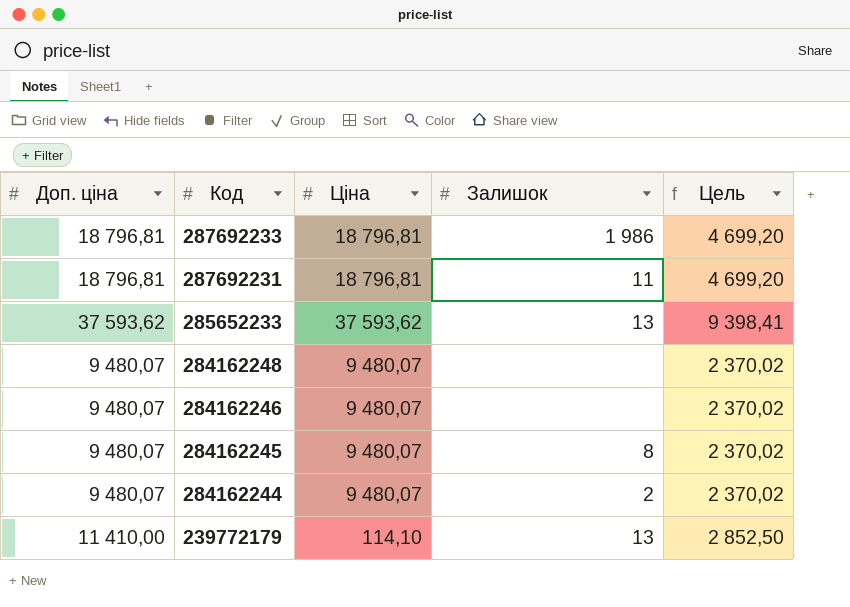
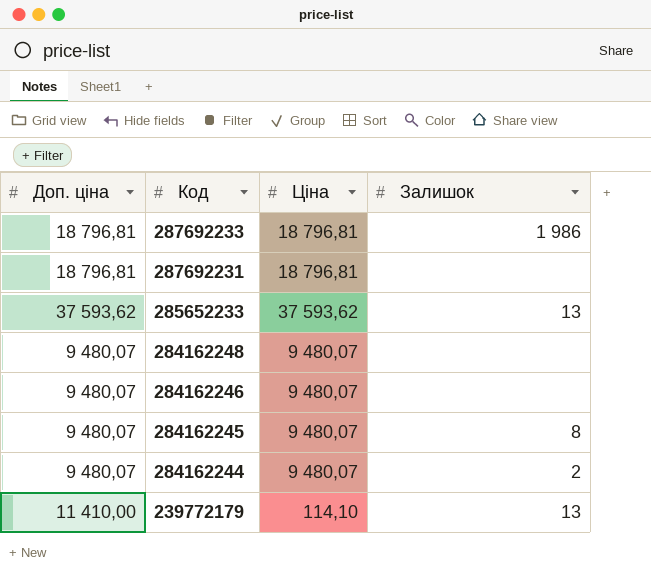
column Цель | formula: [Доп. ціна] * 0,25 -> none
287692231 | Залишок: 11 -> none

